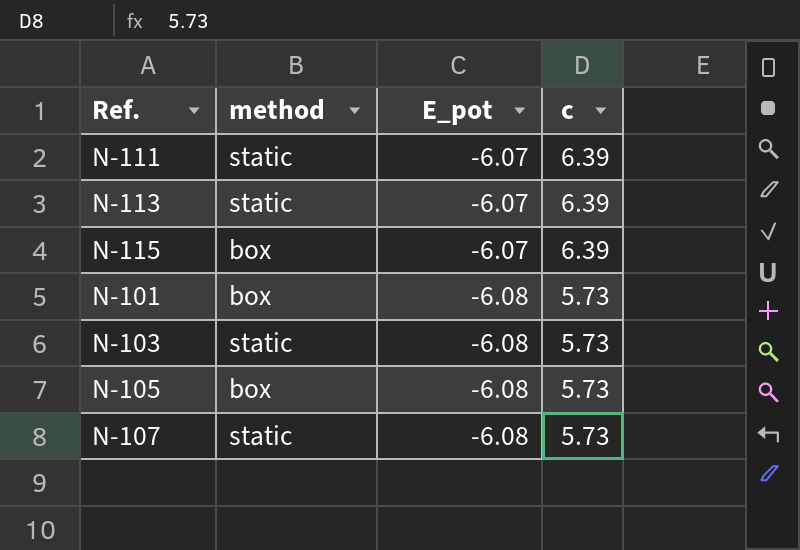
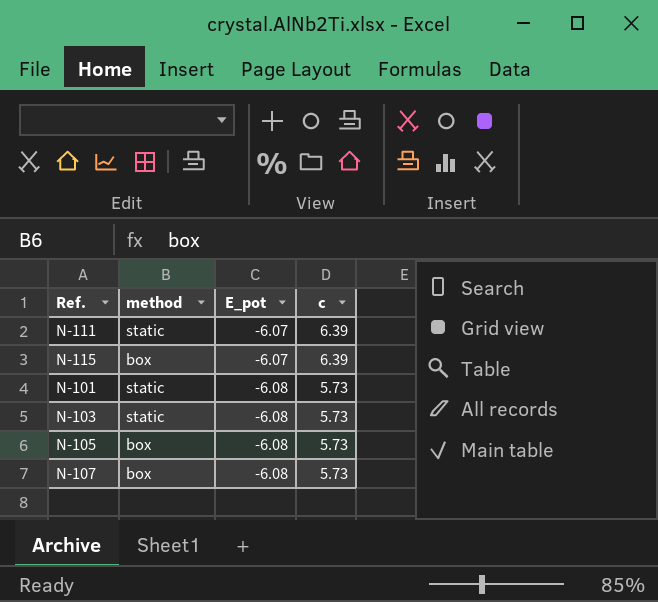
row N-113: static | -6.07 | 6.39 -> none
N-101 | method: box -> static
N-107 | method: static -> box

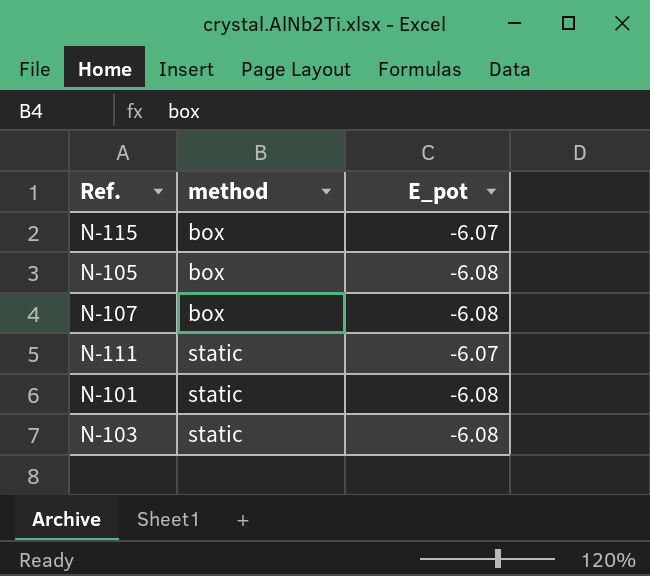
row order: E_pot descending -> method ascending
column c | position: 4 -> none

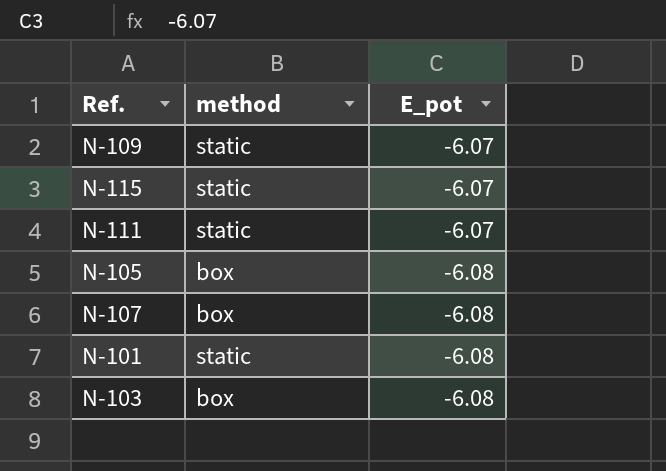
row order: method ascending -> E_pot descending
row N-109: none -> static | -6.07
N-115 | method: box -> static
N-103 | method: static -> box

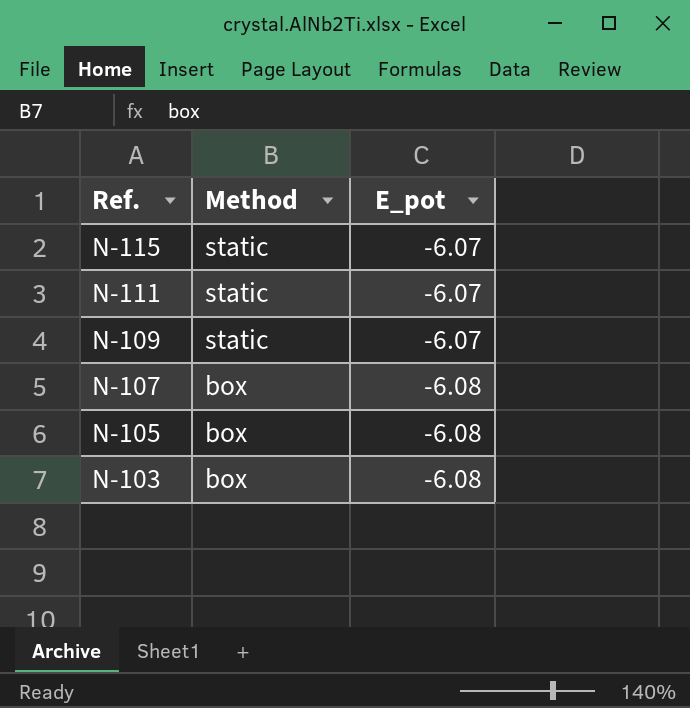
row order: E_pot descending -> Ref. descending
column name: method -> Method
row N-101: static | -6.08 -> none

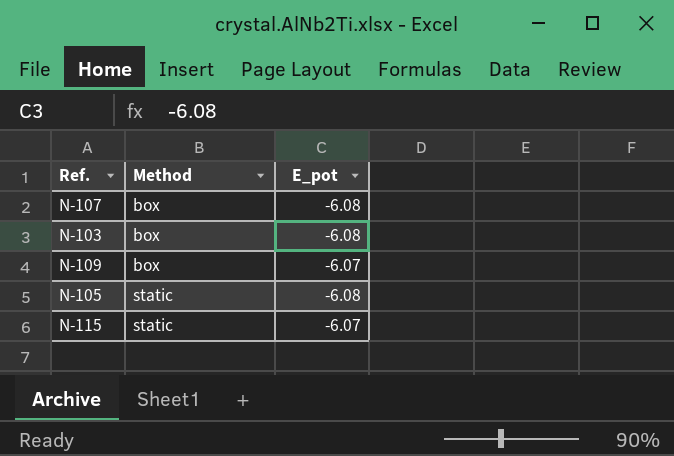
row order: Ref. descending -> Method ascending
row N-111: static | -6.07 -> none
N-109 | Method: static -> box
N-105 | Method: box -> static

